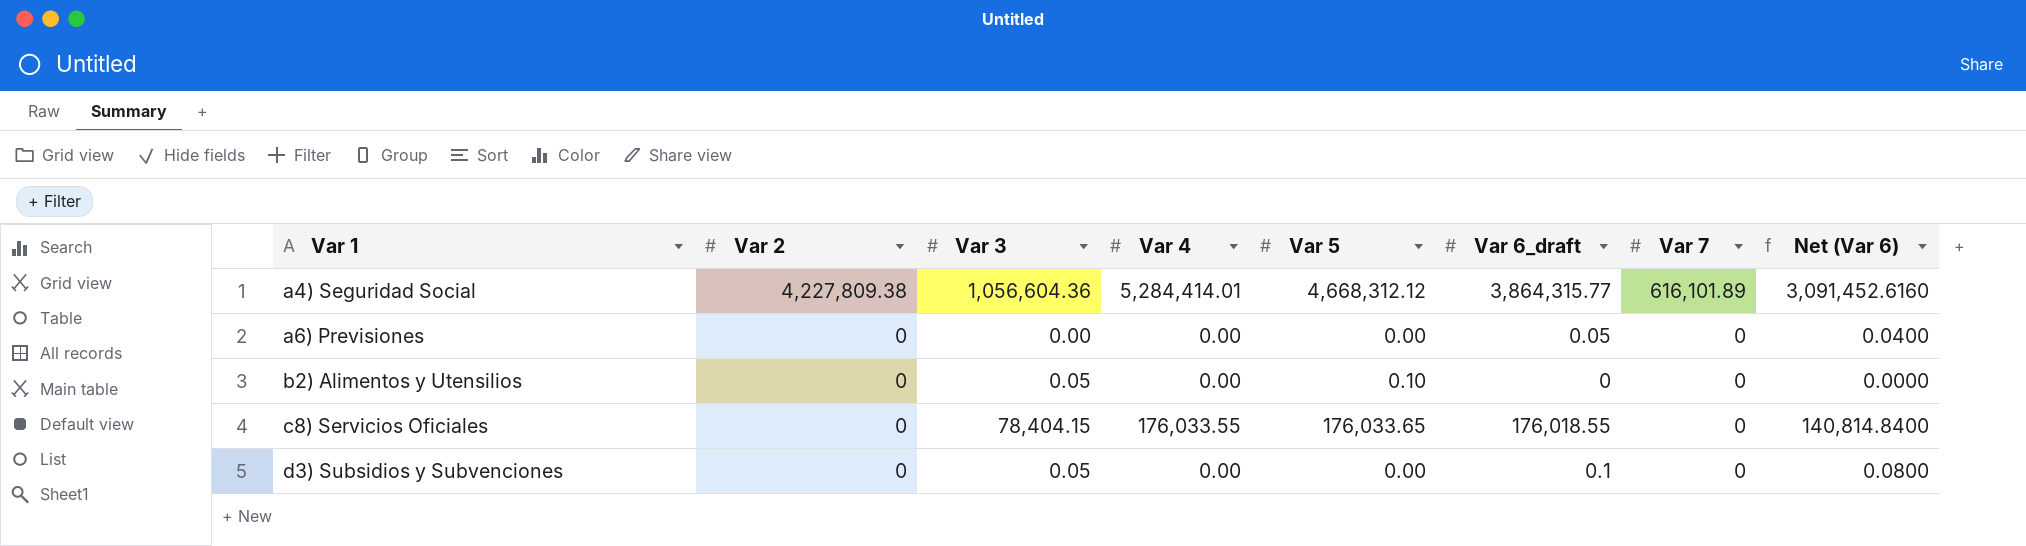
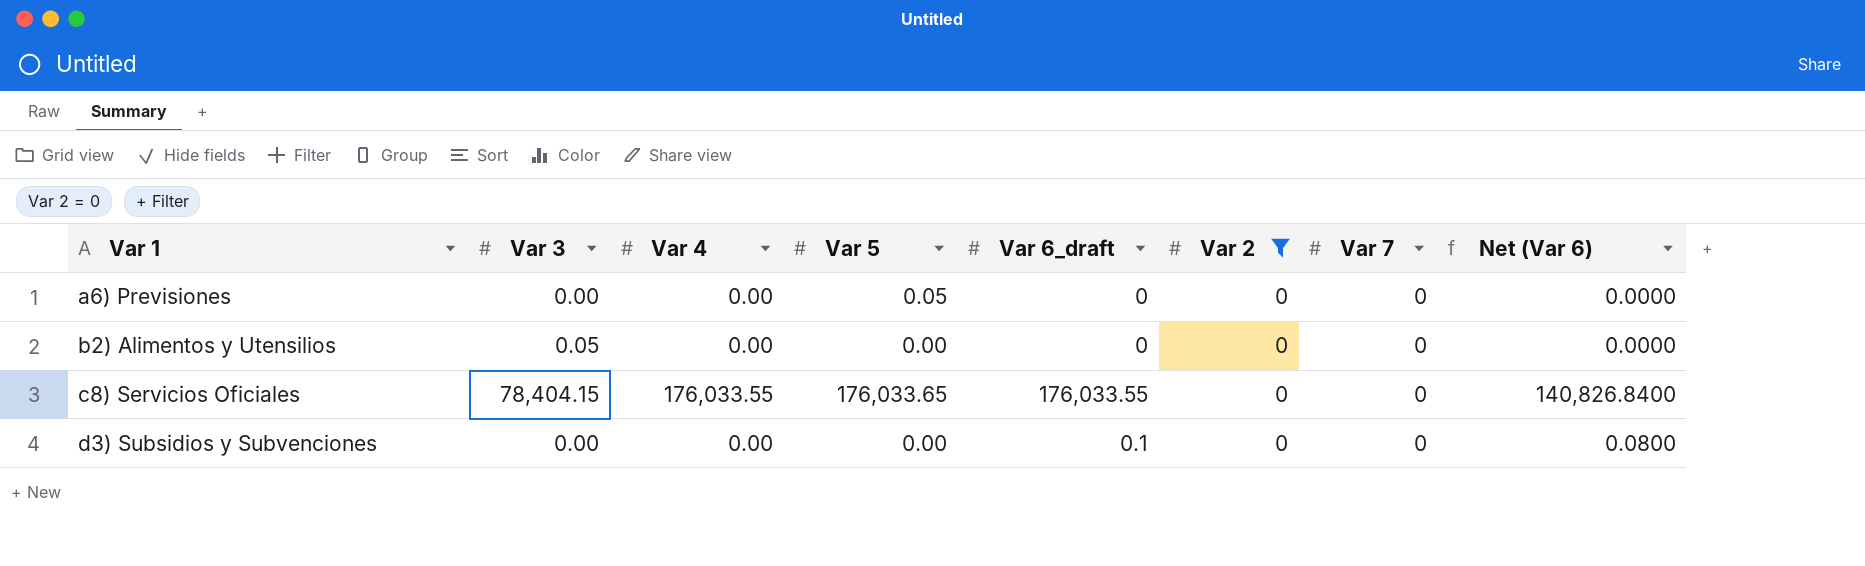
filter: none -> Var 2 = 0
column Var 2 | position: 2 -> 6
a6) Previsiones | Var 5: 0.00 -> 0.05
a6) Previsiones | Var 6_draft: 0.05 -> 0
a6) Previsiones | Net (Var 6): 0.0400 -> 0.0000
b2) Alimentos y Utensilios | Var 5: 0.10 -> 0.00
c8) Servicios Oficiales | Var 6_draft: 176,018.55 -> 176,033.55
c8) Servicios Oficiales | Net (Var 6): 140,814.8400 -> 140,826.8400
d3) Subsidios y Subvenciones | Var 3: 0.05 -> 0.00

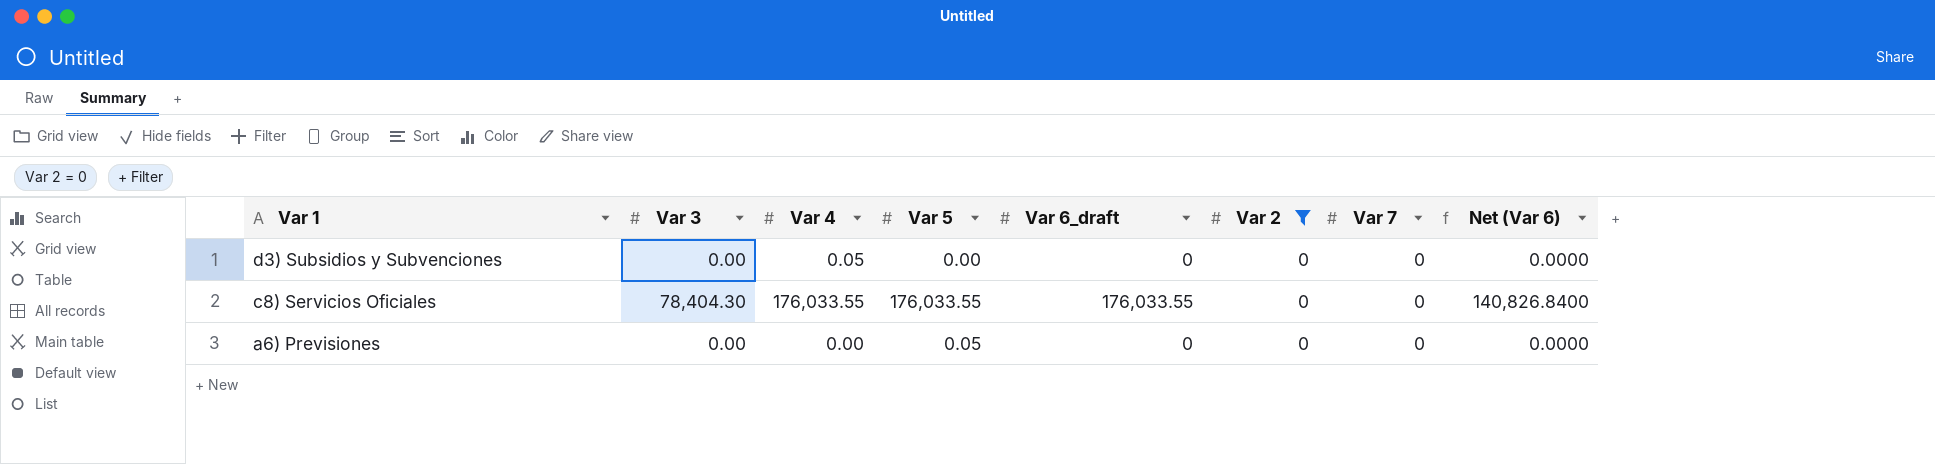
row order: Var 1 ascending -> Var 1 descending
row b2) Alimentos y Utensilios: 0.05 | 0.00 | 0.00 | 0 | 0 | 0 | 0.0000 -> none
d3) Subsidios y Subvenciones | Var 4: 0.00 -> 0.05
d3) Subsidios y Subvenciones | Var 6_draft: 0.1 -> 0
d3) Subsidios y Subvenciones | Net (Var 6): 0.0800 -> 0.0000
c8) Servicios Oficiales | Var 3: 78,404.15 -> 78,404.30
c8) Servicios Oficiales | Var 5: 176,033.65 -> 176,033.55

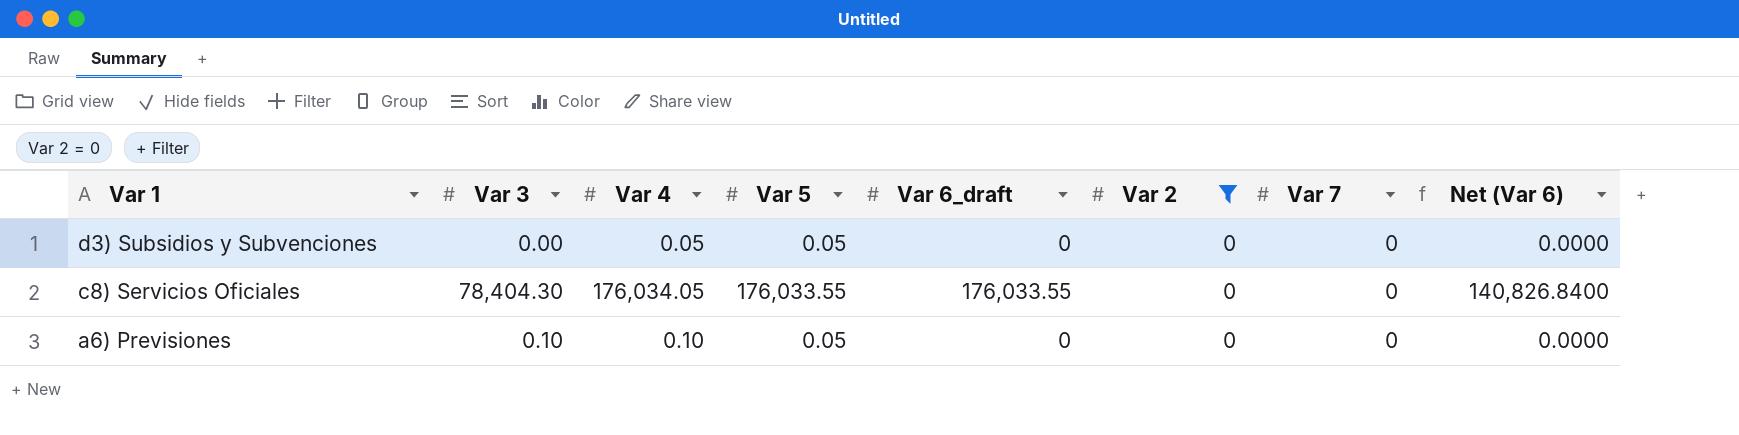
d3) Subsidios y Subvenciones | Var 5: 0.00 -> 0.05
c8) Servicios Oficiales | Var 4: 176,033.55 -> 176,034.05
a6) Previsiones | Var 3: 0.00 -> 0.10
a6) Previsiones | Var 4: 0.00 -> 0.10

